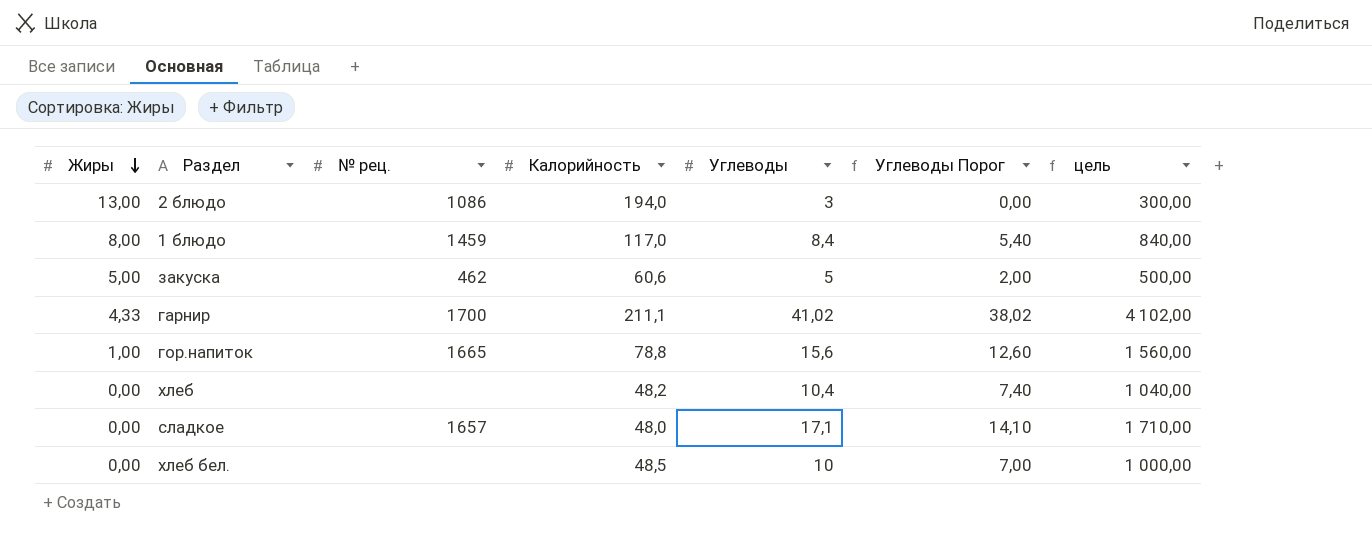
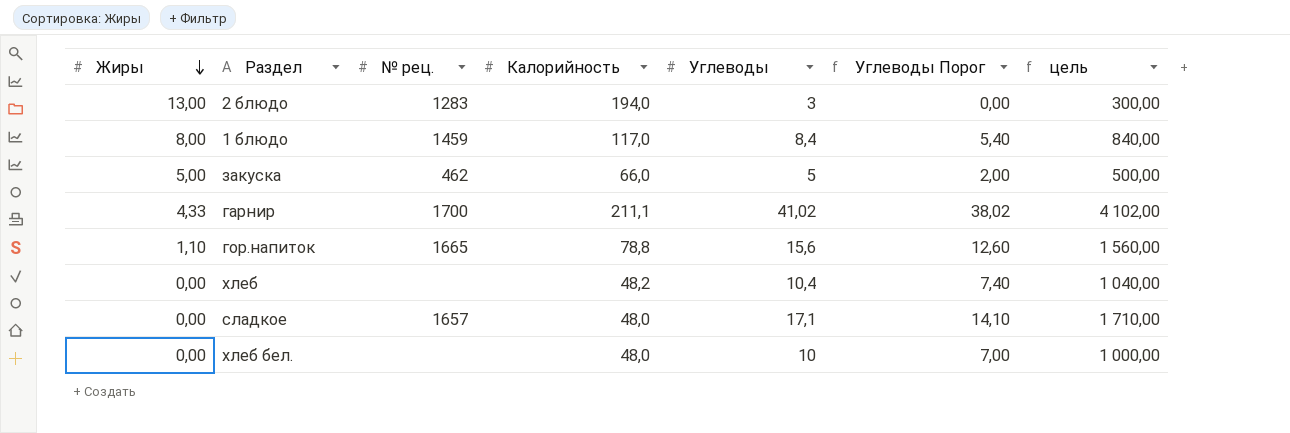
2 блюдо | № рец.: 1086 -> 1283
закуска | Калорийность: 60,6 -> 66,0
гор.напиток | Жиры: 1,00 -> 1,10
хлеб бел. | Калорийность: 48,5 -> 48,0

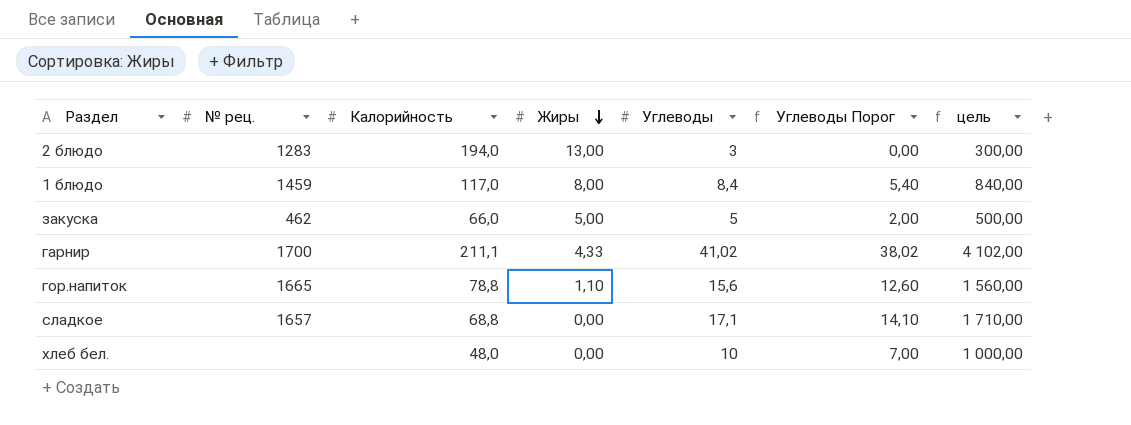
column Жиры | position: 1 -> 4
row хлеб: 0,00 | none | 48,2 | 10,4 | 7,40 | 1 040,00 -> none
сладкое | Калорийность: 48,0 -> 68,8

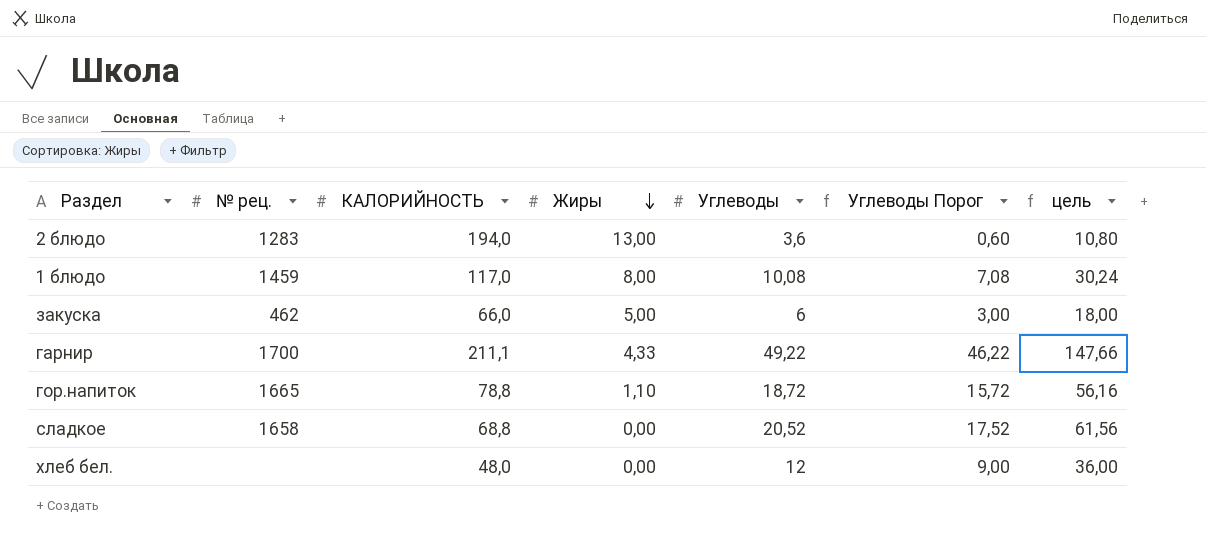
column name: Калорийность -> КАЛОРИЙНОСТЬ
column цель | formula: [Углеводы] * 100 -> [Углеводы] * 3
2 блюдо | Углеводы: 3 -> 3,6
2 блюдо | Углеводы Порог: 0,00 -> 0,60
1 блюдо | Углеводы: 8,4 -> 10,08
1 блюдо | Углеводы Порог: 5,40 -> 7,08
закуска | Углеводы: 5 -> 6
закуска | Углеводы Порог: 2,00 -> 3,00
гарнир | Углеводы: 41,02 -> 49,22
гарнир | Углеводы Порог: 38,02 -> 46,22
гор.напиток | Углеводы: 15,6 -> 18,72
гор.напиток | Углеводы Порог: 12,60 -> 15,72
сладкое | № рец.: 1657 -> 1658
сладкое | Углеводы: 17,1 -> 20,52
сладкое | Углеводы Порог: 14,10 -> 17,52
хлеб бел. | Углеводы: 10 -> 12
хлеб бел. | Углеводы Порог: 7,00 -> 9,00

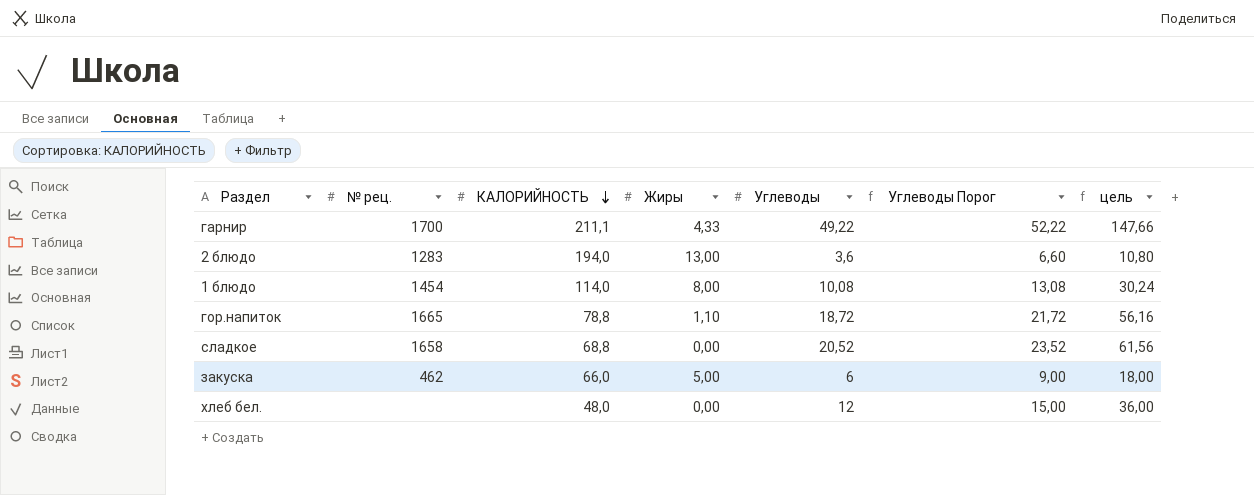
row order: Жиры descending -> КАЛОРИЙНОСТЬ descending
column Углеводы Порог | formula: [Углеводы] - 3 -> [Углеводы] + 3
1 блюдо | № рец.: 1459 -> 1454
1 блюдо | КАЛОРИЙНОСТЬ: 117,0 -> 114,0

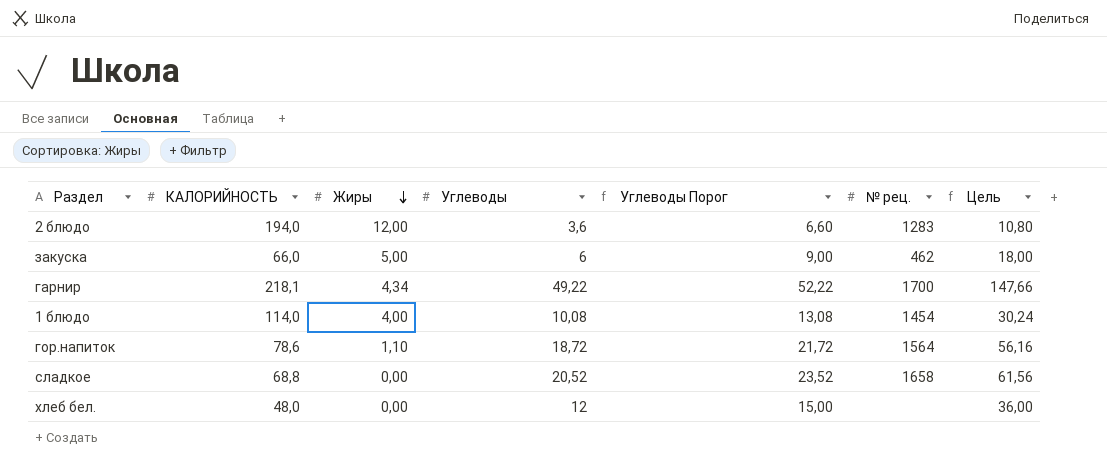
row order: КАЛОРИЙНОСТЬ descending -> Жиры descending
column № рец. | position: 2 -> 6
column name: цель -> Цель
2 блюдо | Жиры: 13,00 -> 12,00
гарнир | КАЛОРИЙНОСТЬ: 211,1 -> 218,1
гарнир | Жиры: 4,33 -> 4,34
1 блюдо | Жиры: 8,00 -> 4,00
гор.напиток | КАЛОРИЙНОСТЬ: 78,8 -> 78,6
гор.напиток | № рец.: 1665 -> 1564

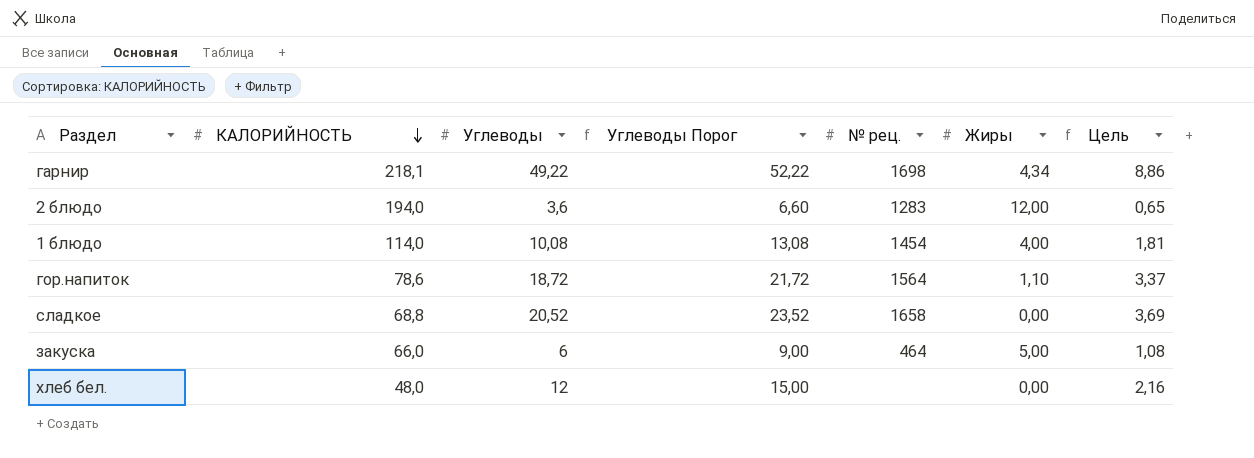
row order: Жиры descending -> КАЛОРИЙНОСТЬ descending
column Жиры | position: 3 -> 6
column Цель | formula: [Углеводы] * 3 -> [Углеводы] * 0,18
гарнир | № рец.: 1700 -> 1698
закуска | № рец.: 462 -> 464

